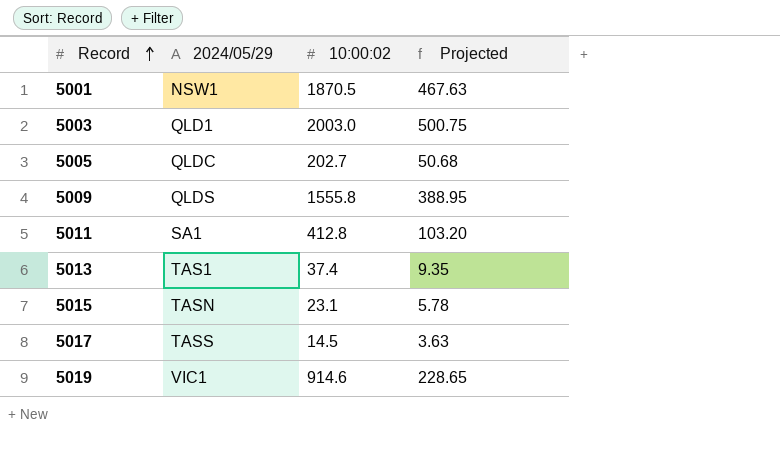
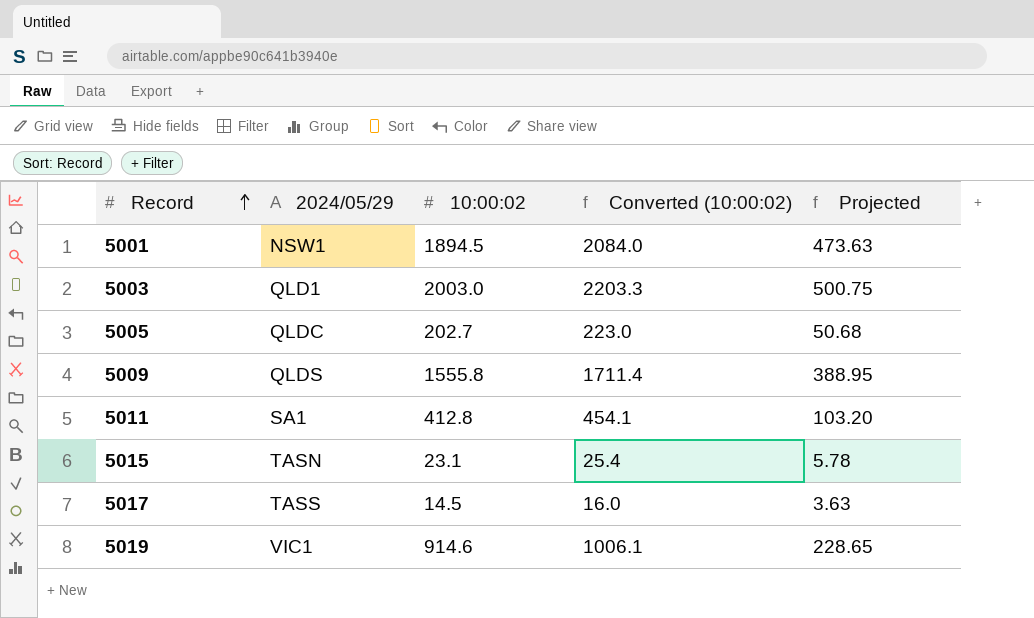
column Converted (10:00:02) | formula: none -> [10:00:02] * 1.1
row 5013: TAS1 | 37.4 | 9.35 -> none
5001 | 10:00:02: 1870.5 -> 1894.5
5001 | Projected: 467.63 -> 473.63

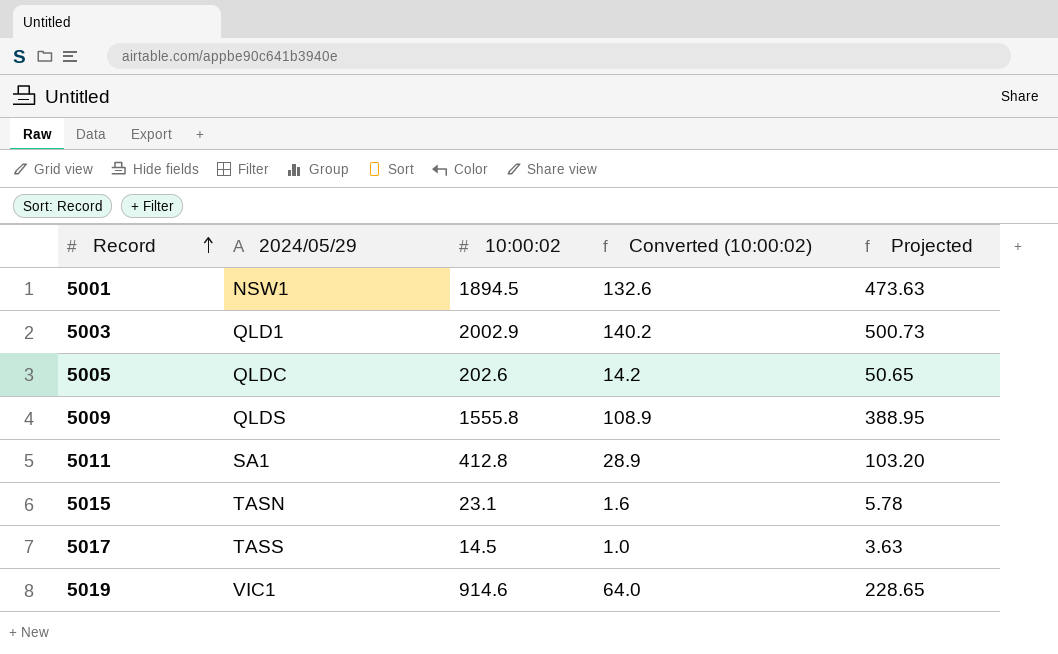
column Converted (10:00:02) | formula: [10:00:02] * 1.1 -> [10:00:02] * 0.07
5003 | 10:00:02: 2003.0 -> 2002.9
5003 | Projected: 500.75 -> 500.73
5005 | 10:00:02: 202.7 -> 202.6
5005 | Projected: 50.68 -> 50.65

